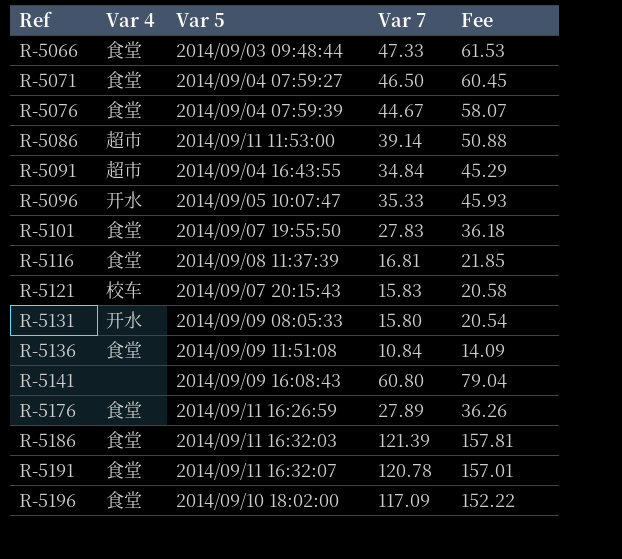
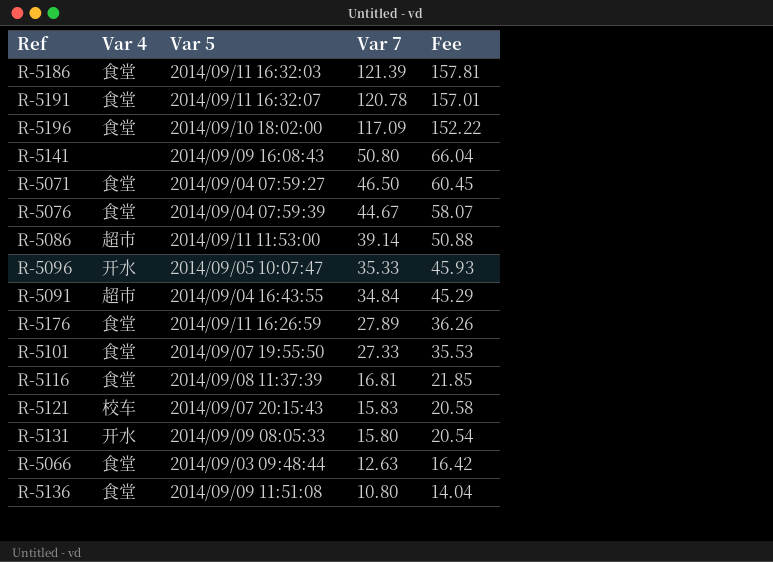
row order: Ref ascending -> Var 7 descending
R-5141 | Var 7: 60.80 -> 50.80
R-5141 | Fee: 79.04 -> 66.04
R-5101 | Var 7: 27.83 -> 27.33
R-5101 | Fee: 36.18 -> 35.53
R-5066 | Var 7: 47.33 -> 12.63
R-5066 | Fee: 61.53 -> 16.42
R-5136 | Var 7: 10.84 -> 10.80
R-5136 | Fee: 14.09 -> 14.04

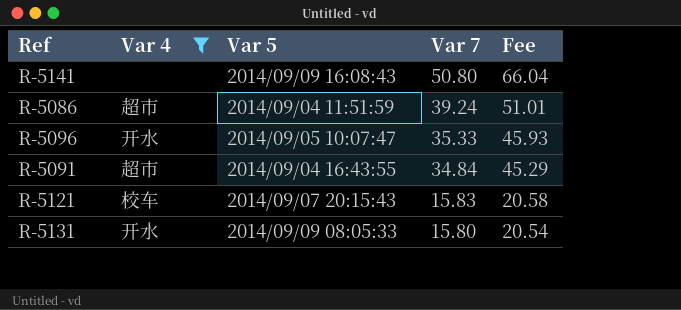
filter: none -> Var 4 != 食堂
R-5086 | Var 5: 2014/09/11 11:53:00 -> 2014/09/04 11:51:59
R-5086 | Var 7: 39.14 -> 39.24
R-5086 | Fee: 50.88 -> 51.01

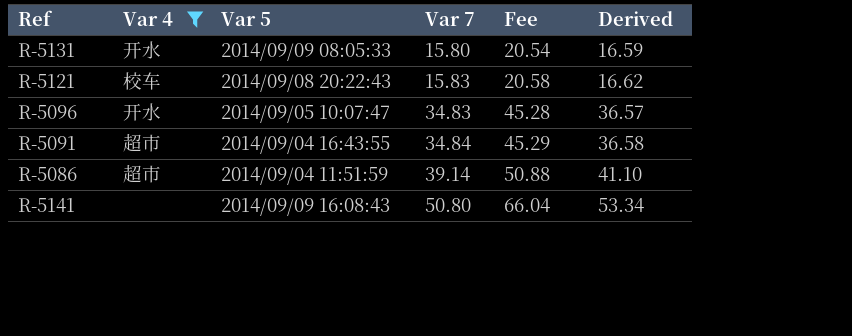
row order: Var 7 descending -> Var 7 ascending
column Derived | formula: none -> [Var 7] * 1.05
R-5121 | Var 5: 2014/09/07 20:15:43 -> 2014/09/08 20:22:43
R-5096 | Var 7: 35.33 -> 34.83
R-5096 | Fee: 45.93 -> 45.28
R-5086 | Var 7: 39.24 -> 39.14
R-5086 | Fee: 51.01 -> 50.88

